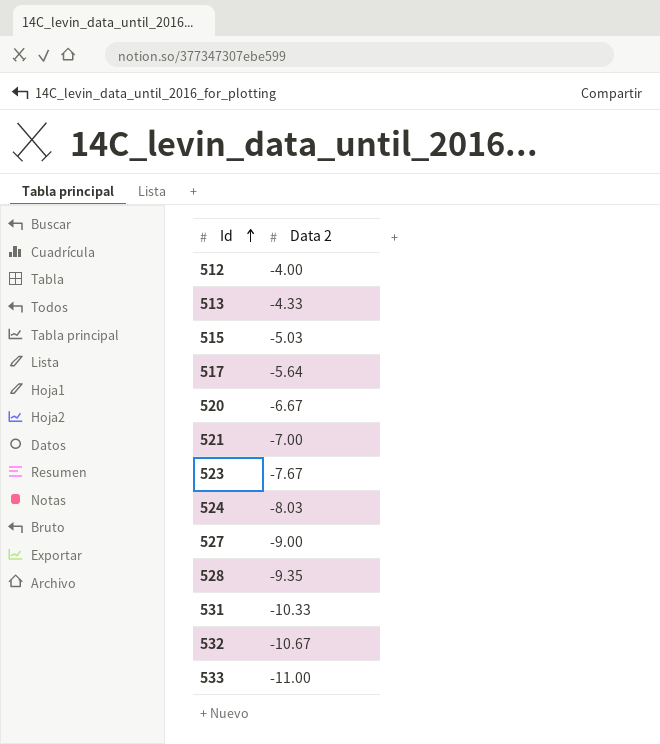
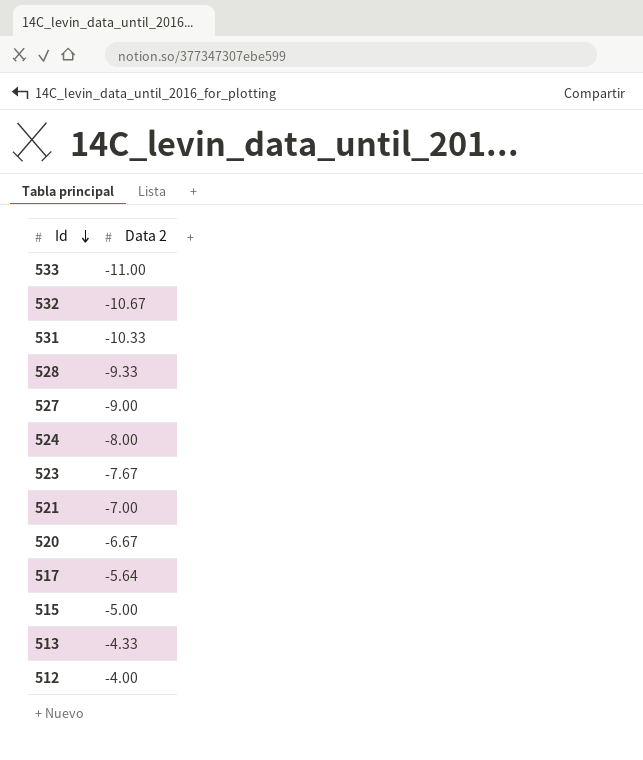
row order: Id ascending -> Id descending
528 | Data 2: -9.35 -> -9.33
524 | Data 2: -8.03 -> -8.00
515 | Data 2: -5.03 -> -5.00

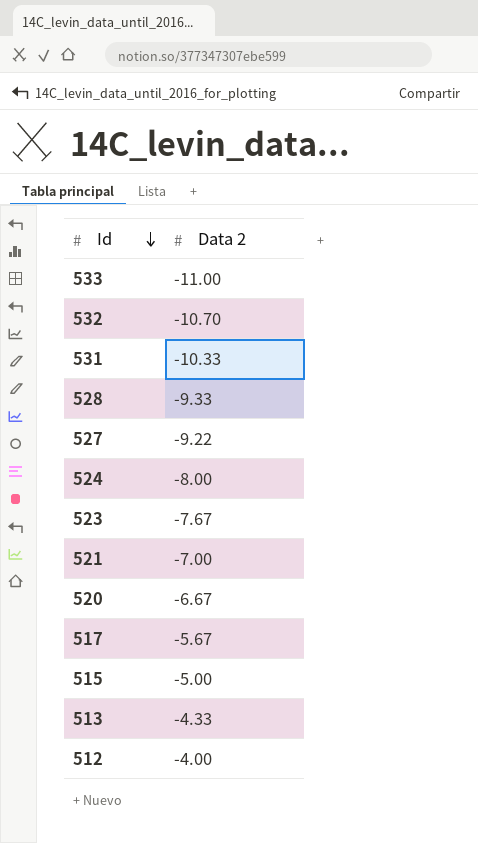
532 | Data 2: -10.67 -> -10.70
527 | Data 2: -9.00 -> -9.22
517 | Data 2: -5.64 -> -5.67

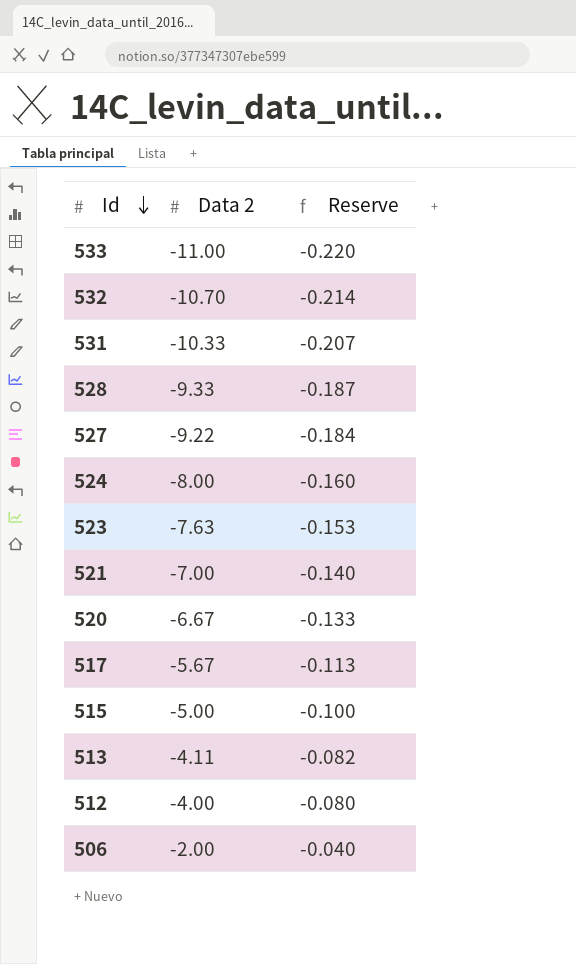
column Reserve | formula: none -> [Data 2] * 0.02
523 | Data 2: -7.67 -> -7.63
513 | Data 2: -4.33 -> -4.11
row 506: none -> -2.00 | -0.040

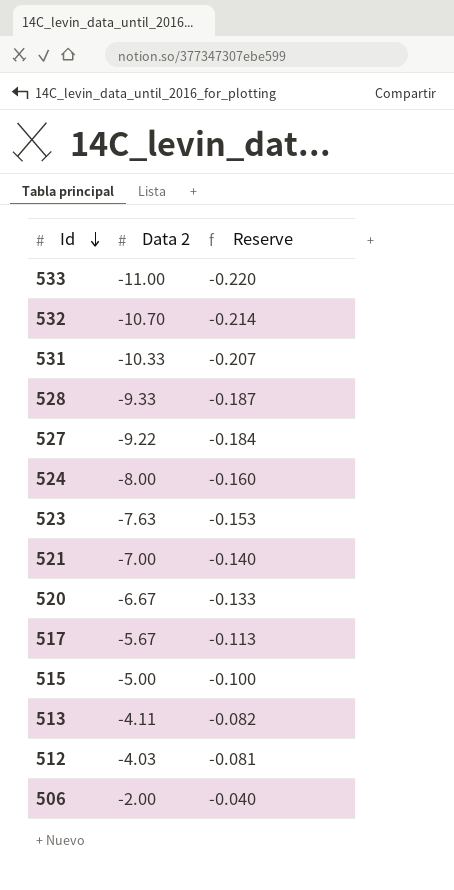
512 | Data 2: -4.00 -> -4.03
512 | Reserve: -0.080 -> -0.081

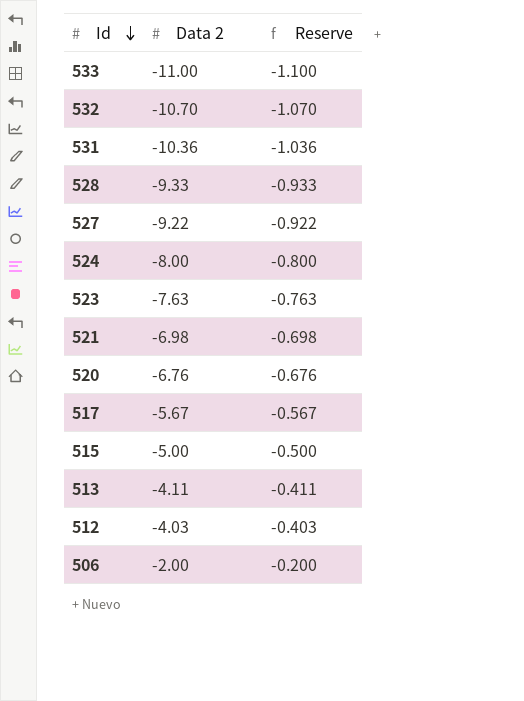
column Reserve | formula: [Data 2] * 0.02 -> [Data 2] * 0.1
531 | Data 2: -10.33 -> -10.36
521 | Data 2: -7.00 -> -6.98
520 | Data 2: -6.67 -> -6.76

